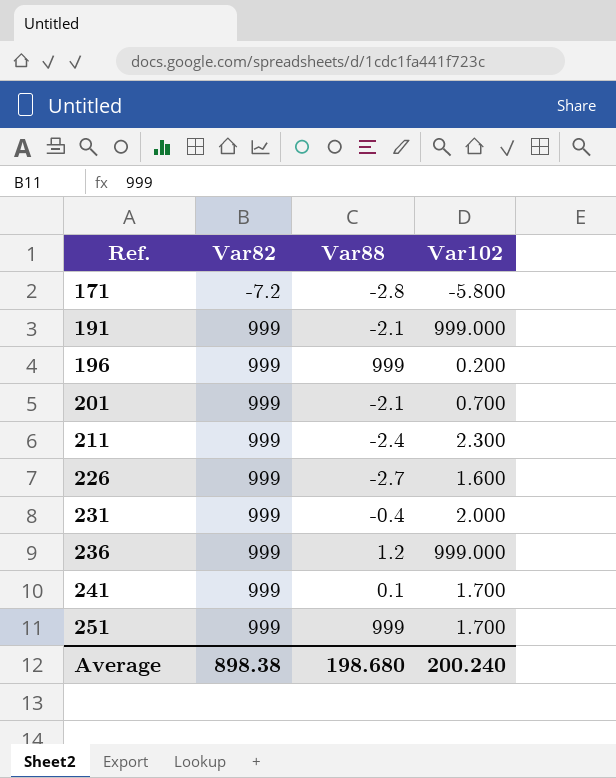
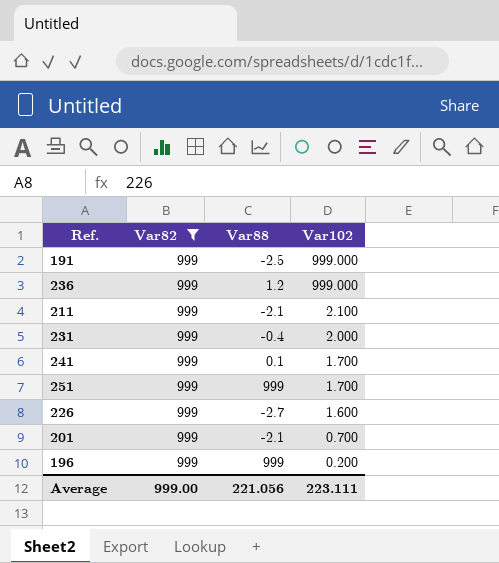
filter: none -> Var82 = 999
row order: Ref. ascending -> Var102 descending
191 | Var88: -2.1 -> -2.5
211 | Var88: -2.4 -> -2.1
211 | Var102: 2.300 -> 2.100
Average | Var82: 898.38 -> 999.00
Average | Var88: 198.680 -> 221.056
Average | Var102: 200.240 -> 223.111

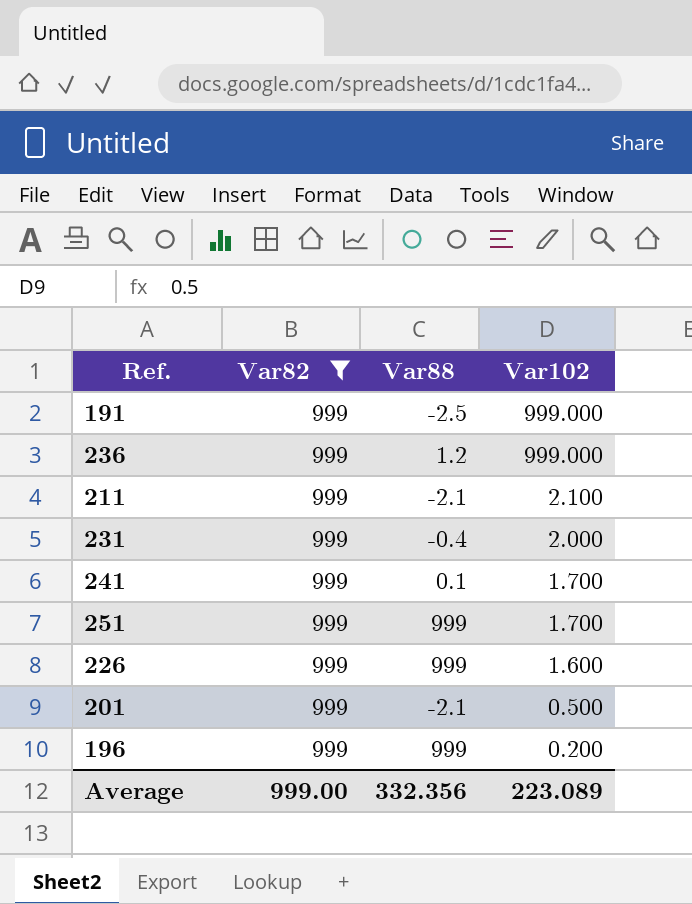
226 | Var88: -2.7 -> 999
201 | Var102: 0.700 -> 0.500
Average | Var88: 221.056 -> 332.356
Average | Var102: 223.111 -> 223.089

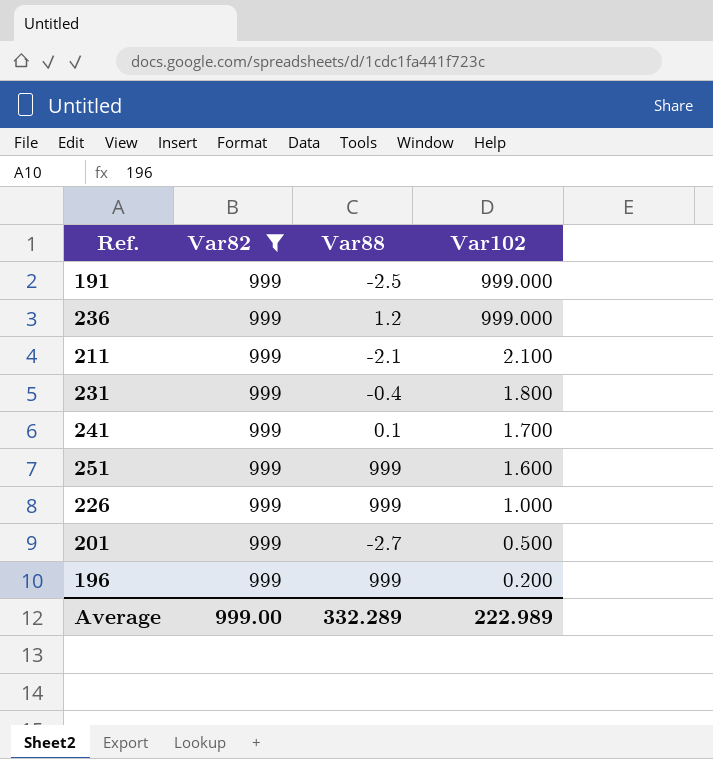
231 | Var102: 2.000 -> 1.800
251 | Var102: 1.700 -> 1.600
226 | Var102: 1.600 -> 1.000
201 | Var88: -2.1 -> -2.7
Average | Var88: 332.356 -> 332.289
Average | Var102: 223.089 -> 222.989

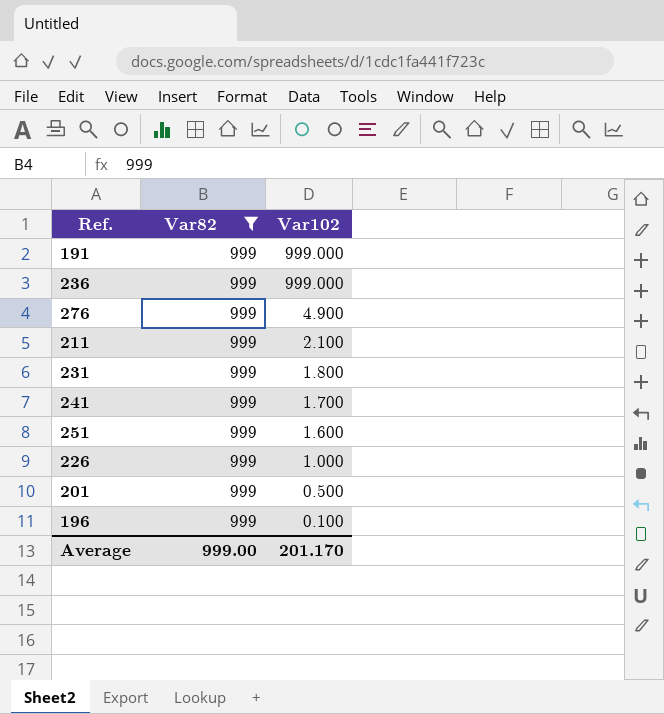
column Var88 | position: 3 -> none
row 276: none -> 999 | 4.900
196 | Var102: 0.200 -> 0.100
Average | Var102: 222.989 -> 201.170

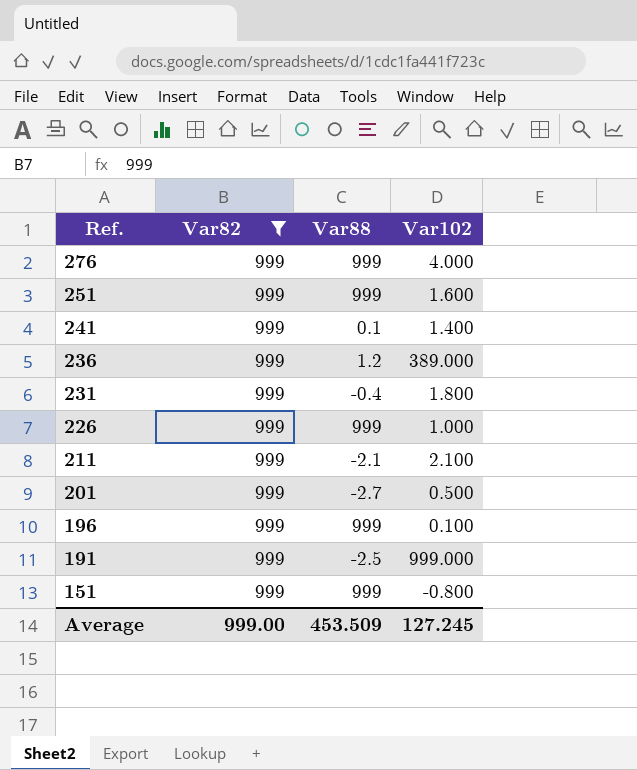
row order: Var102 descending -> Ref. descending
column Var88 | position: none -> 3
276 | Var102: 4.900 -> 4.000
241 | Var102: 1.700 -> 1.400
236 | Var102: 999.000 -> 389.000
row 151: none -> 999 | 999 | -0.800
Average | Var102: 201.170 -> 127.245

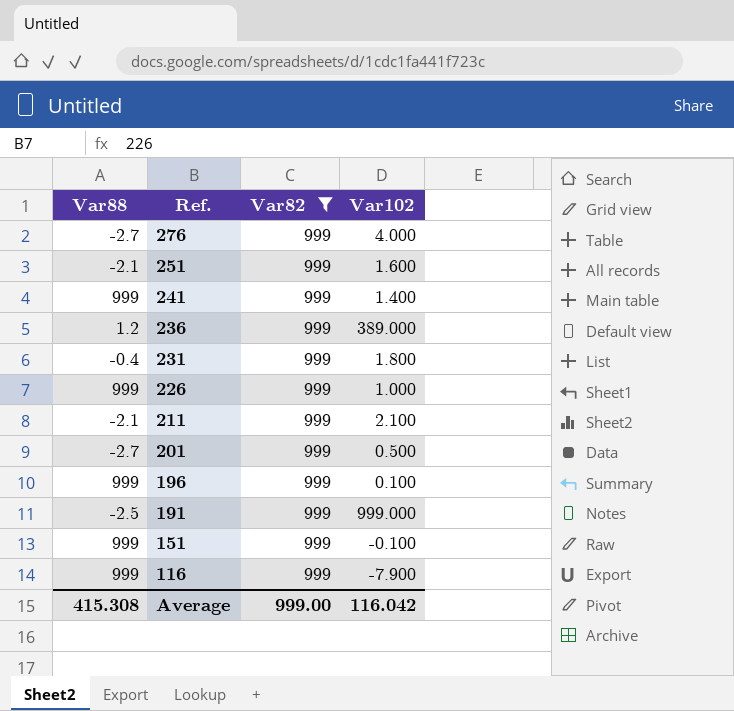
column Var88 | position: 3 -> 1
276 | Var88: 999 -> -2.7
251 | Var88: 999 -> -2.1
241 | Var88: 0.1 -> 999
151 | Var102: -0.800 -> -0.100
row 116: none -> 999 | 999 | -7.900
Average | Var88: 453.509 -> 415.308
Average | Var102: 127.245 -> 116.042

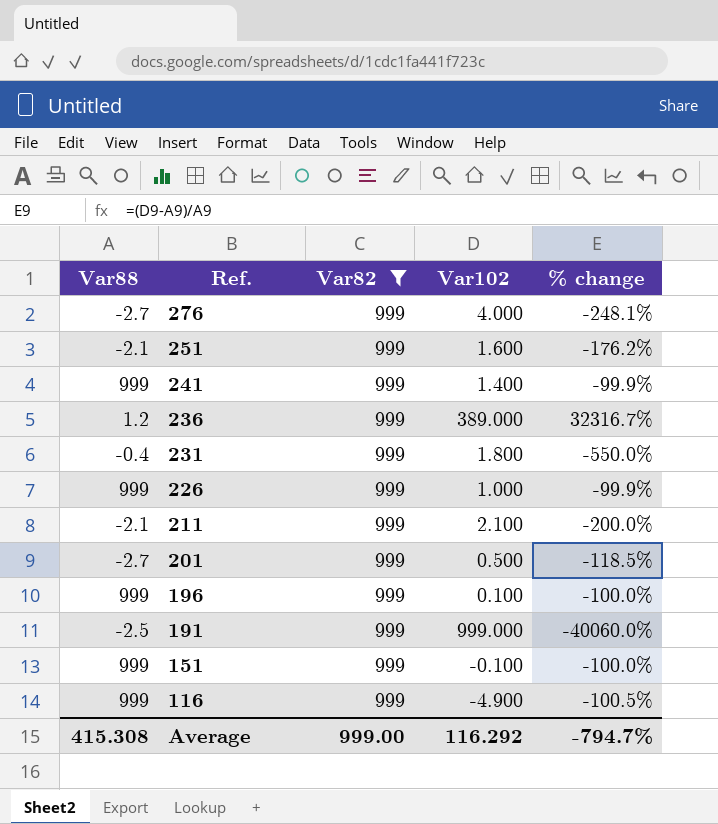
column % change | formula: none -> ([Var102] - [Var88]) / [Var88]
116 | Var102: -7.900 -> -4.900
Average | Var102: 116.042 -> 116.292

